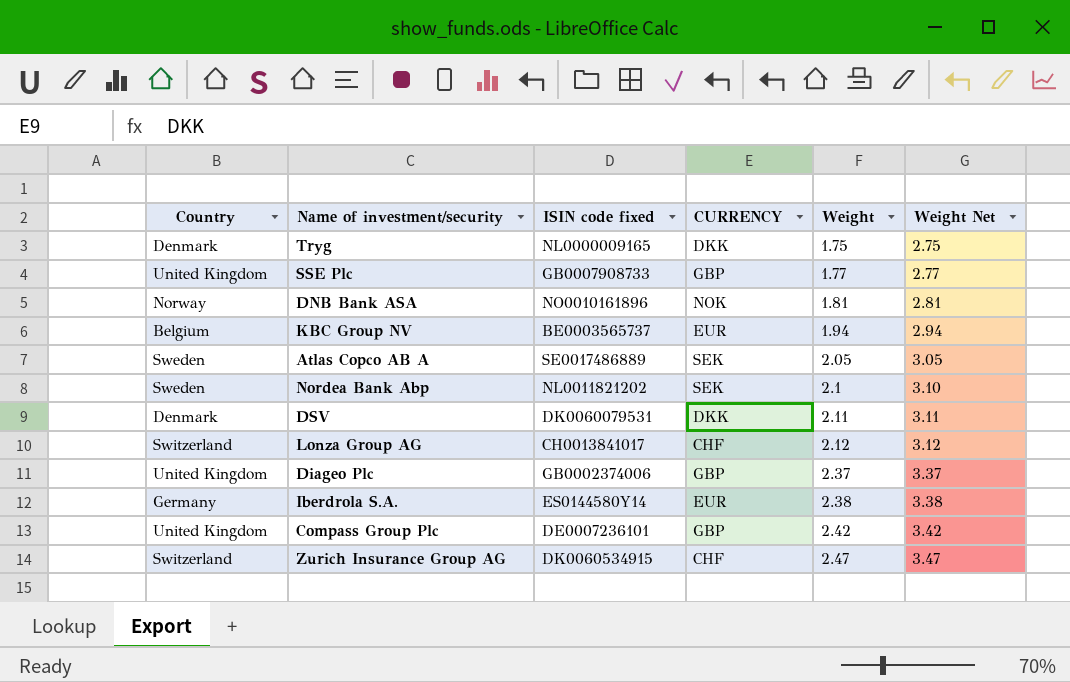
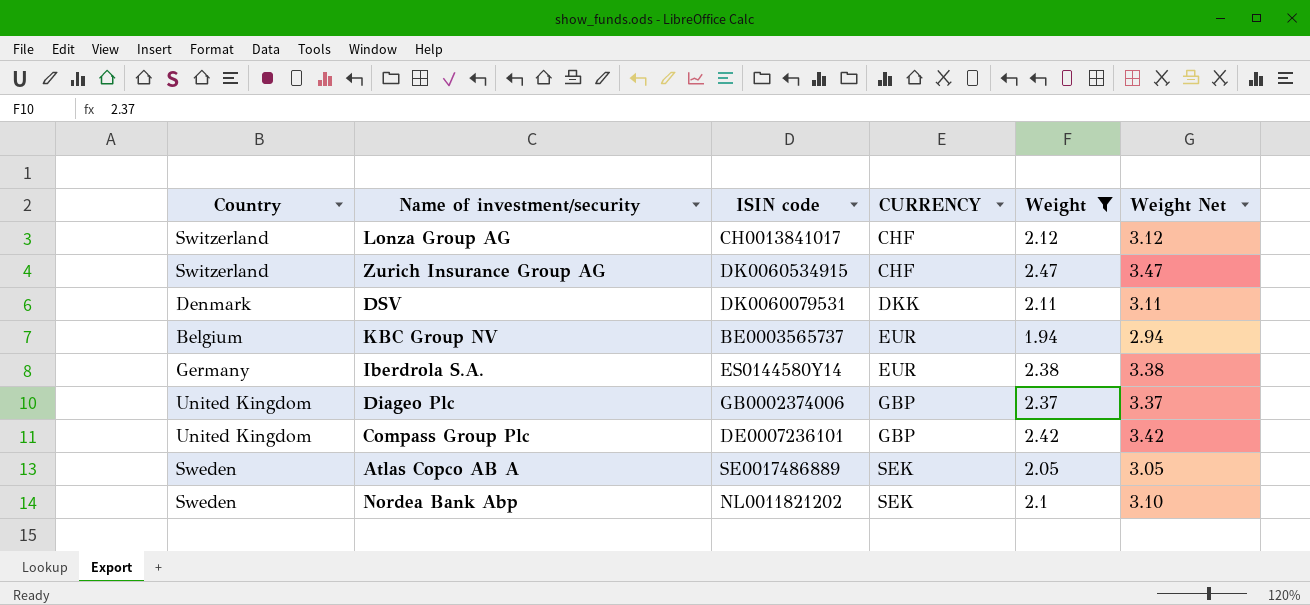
filter: none -> Weight >= 1.94
row order: Weight ascending -> CURRENCY ascending
column name: ISIN code fixed -> ISIN code

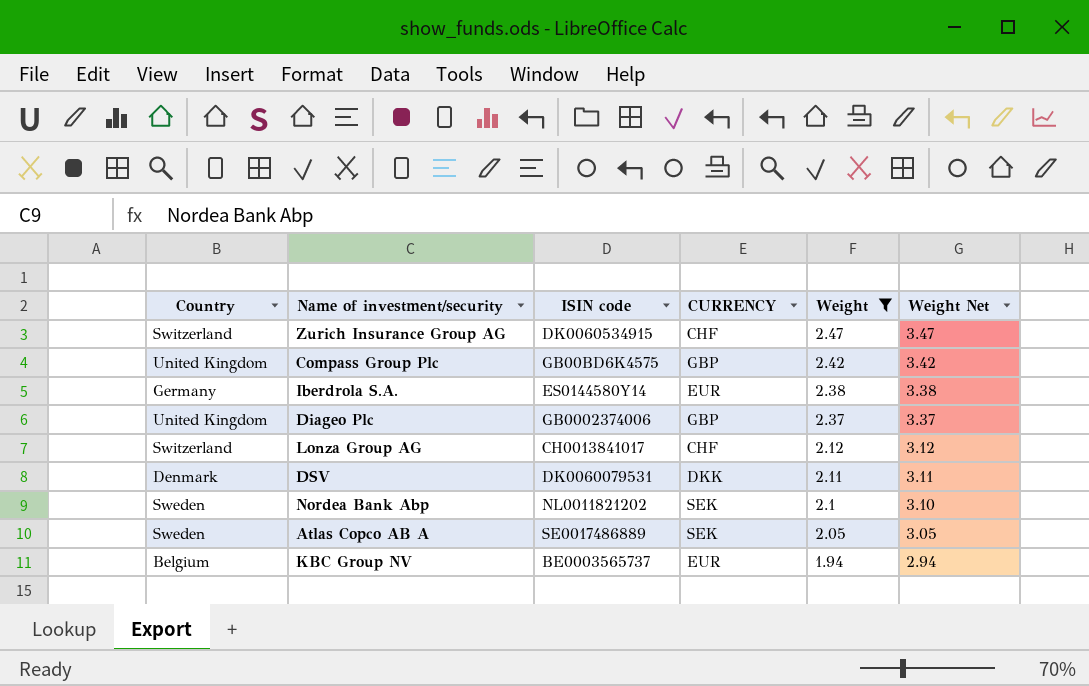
row order: CURRENCY ascending -> Weight descending
Compass Group Plc | ISIN code: DE0007236101 -> GB00BD6K4575

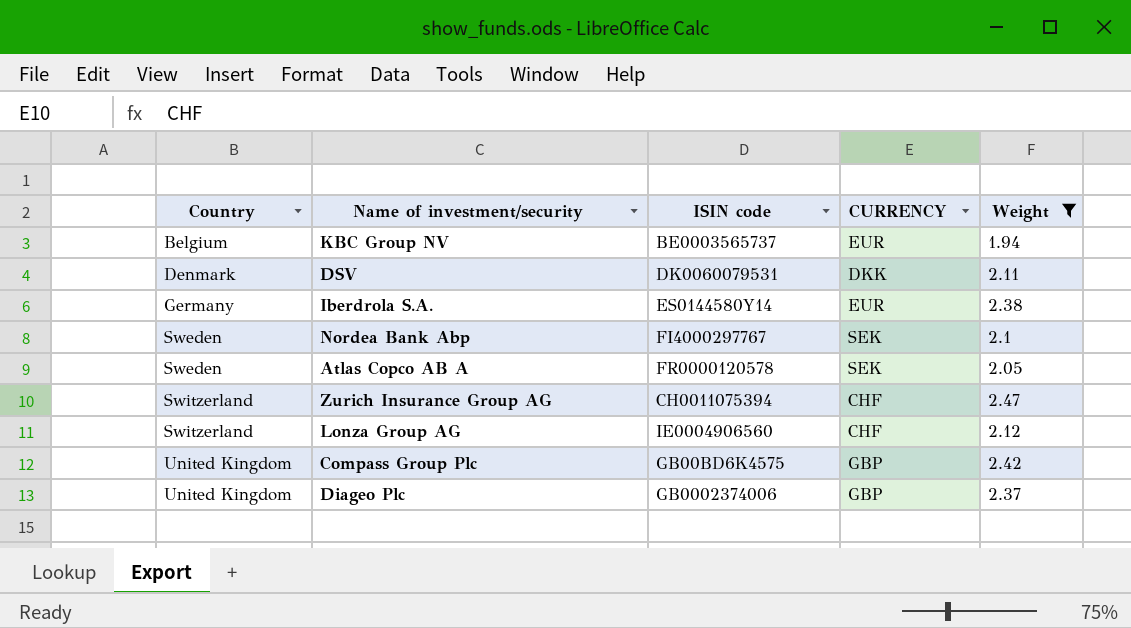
row order: Weight descending -> Country ascending
column Weight Net | formula: [Weight] + 1 -> none
Nordea Bank Abp | ISIN code: NL0011821202 -> FI4000297767
Atlas Copco AB A | ISIN code: SE0017486889 -> FR0000120578
Zurich Insurance Group AG | ISIN code: DK0060534915 -> CH0011075394
Lonza Group AG | ISIN code: CH0013841017 -> IE0004906560

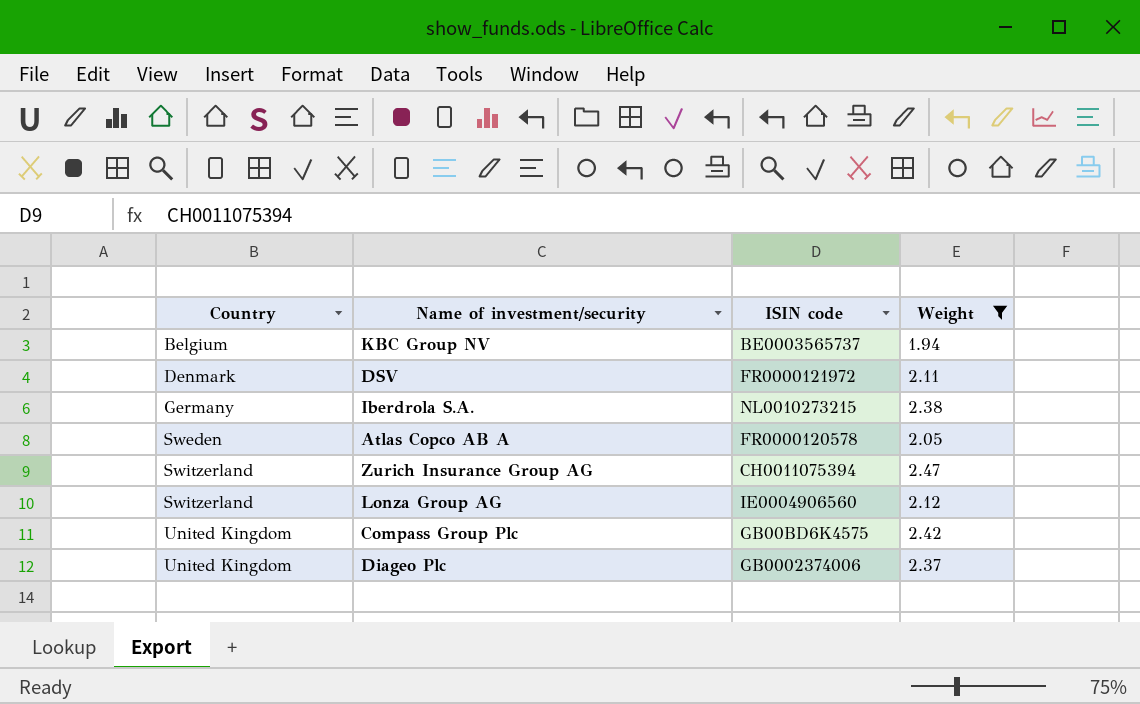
column CURRENCY | position: 4 -> none
row Nordea Bank Abp: Sweden | FI4000297767 | SEK | 2.1 -> none
DSV | ISIN code: DK0060079531 -> FR0000121972
Iberdrola S.A. | ISIN code: ES0144580Y14 -> NL0010273215

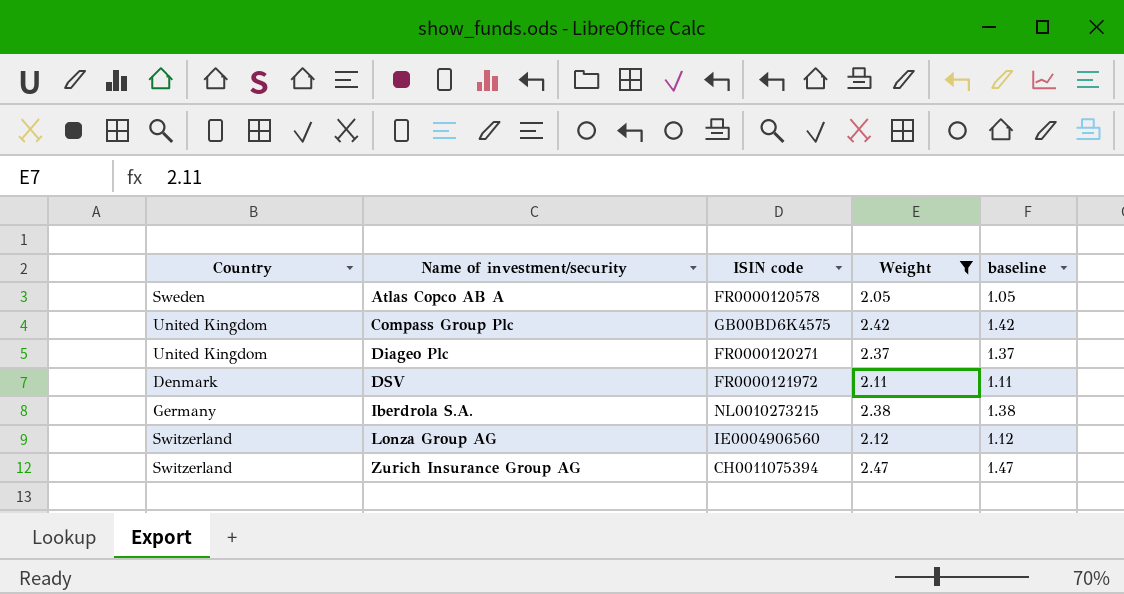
row order: Country ascending -> Name of investment/security ascending
column baseline | formula: none -> [Weight] - 1
row KBC Group NV: Belgium | BE0003565737 | 1.94 -> none
Diageo Plc | ISIN code: GB0002374006 -> FR0000120271

